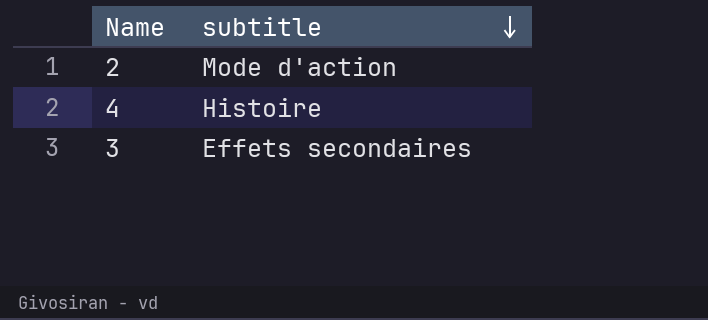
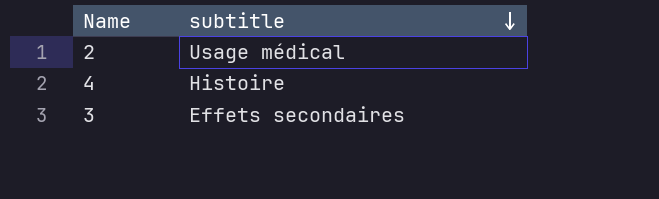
2 | subtitle: Mode d'action -> Usage médical

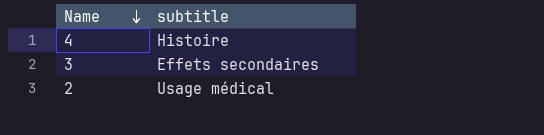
row order: subtitle descending -> Name descending

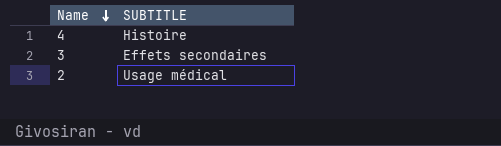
column name: subtitle -> SUBTITLE

